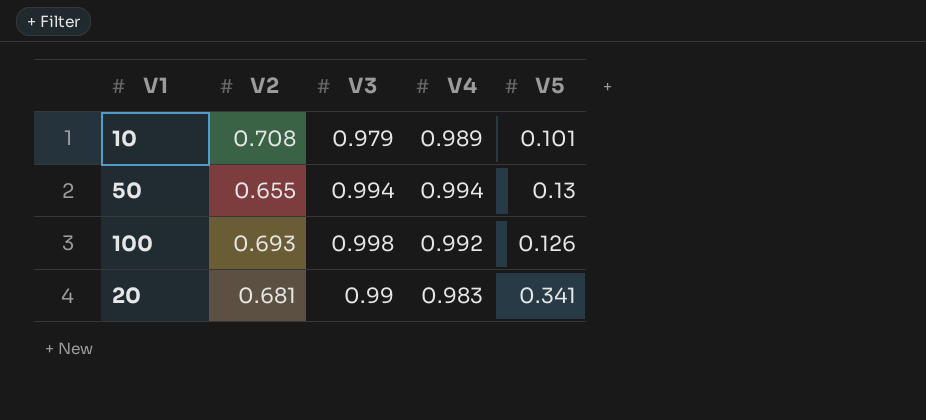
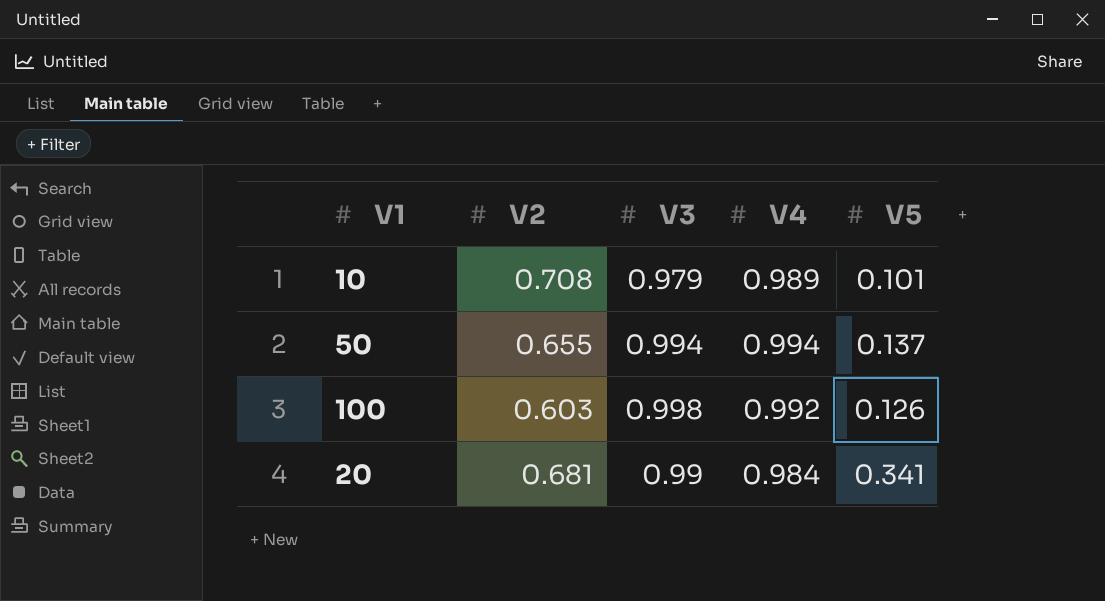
50 | V5: 0.13 -> 0.137
100 | V2: 0.693 -> 0.603
20 | V4: 0.983 -> 0.984

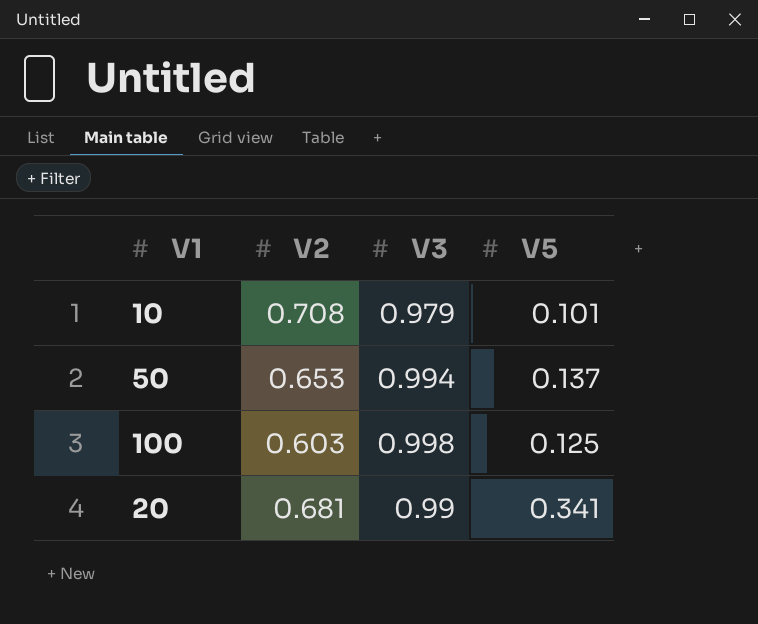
column V4 | position: 4 -> none
50 | V2: 0.655 -> 0.653
100 | V5: 0.126 -> 0.125

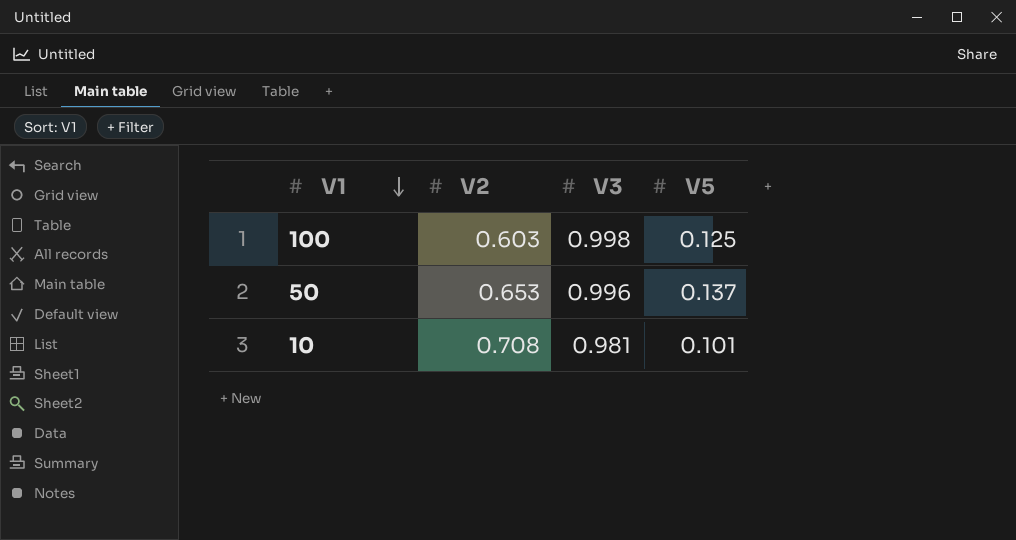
row order: none -> V1 descending
row 20: 0.681 | 0.99 | 0.341 -> none
50 | V3: 0.994 -> 0.996
10 | V3: 0.979 -> 0.981

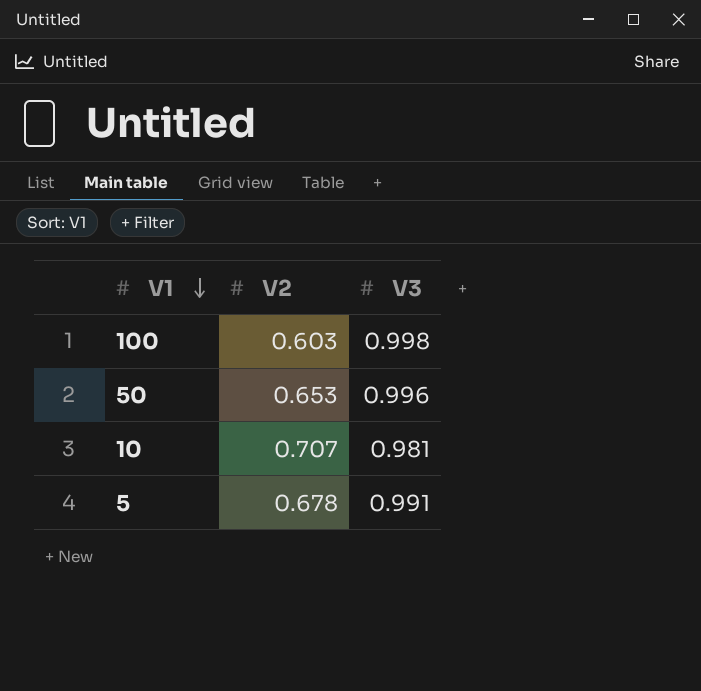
column V5 | position: 4 -> none
10 | V2: 0.708 -> 0.707
row 5: none -> 0.678 | 0.991

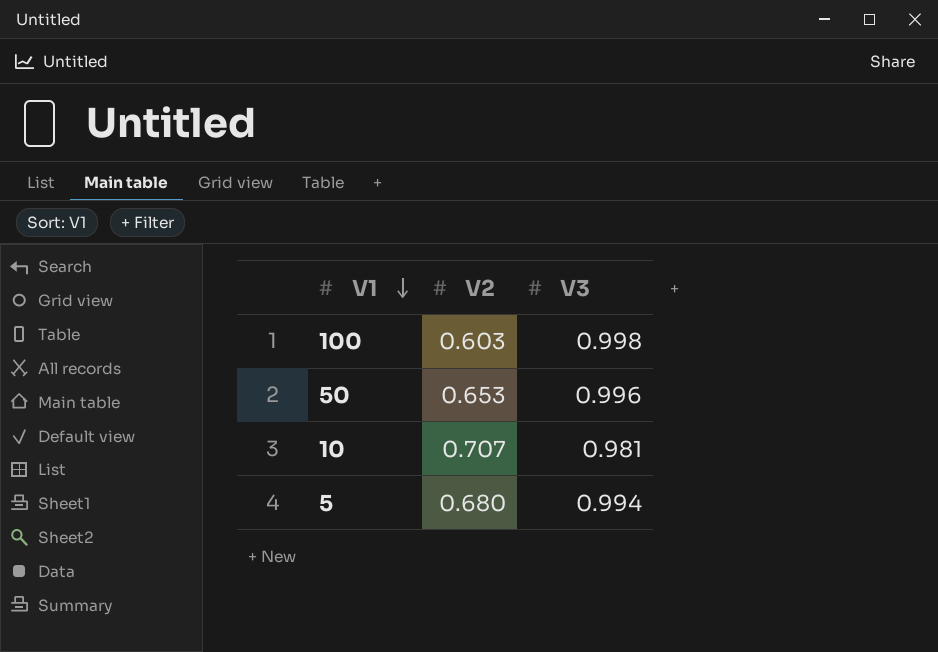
5 | V2: 0.678 -> 0.680
5 | V3: 0.991 -> 0.994

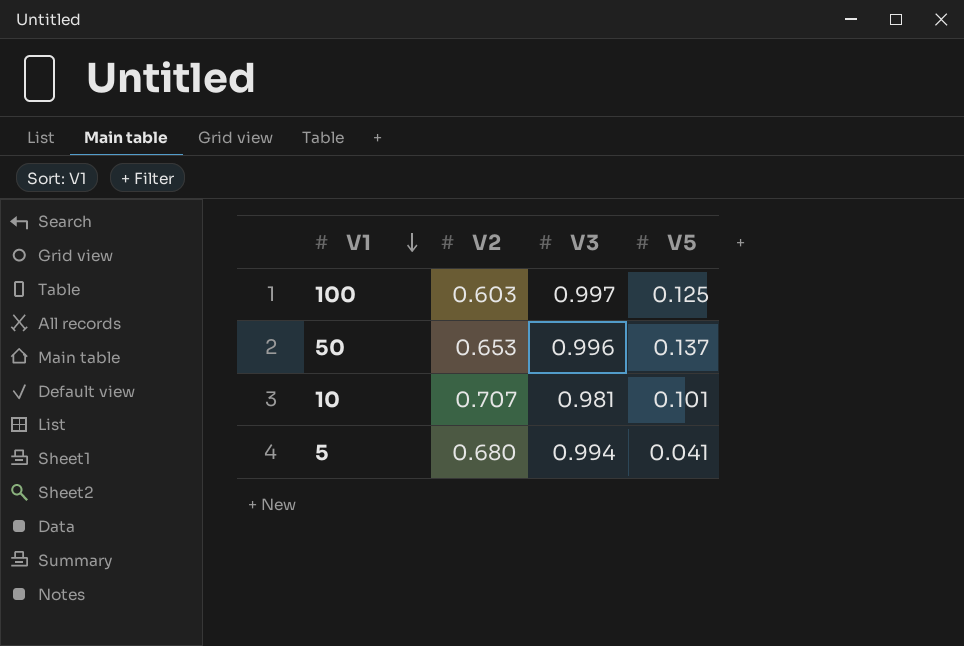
column V5 | position: none -> 4
100 | V3: 0.998 -> 0.997

